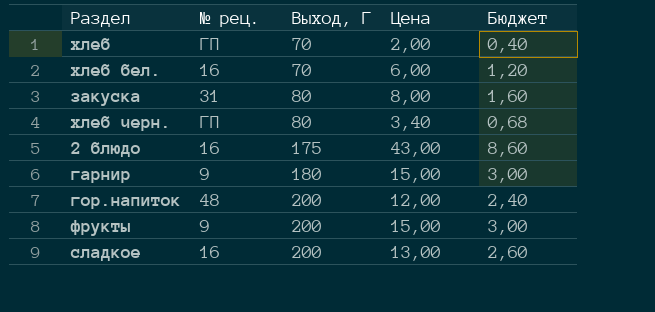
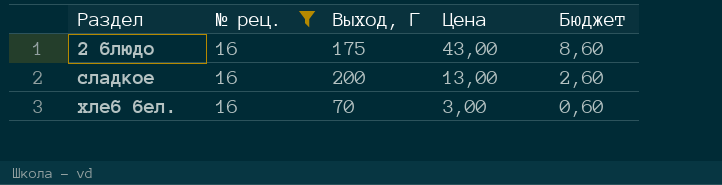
filter: none -> № рец. = 16
row order: Выход, Г ascending -> Раздел ascending
хлеб бел. | Цена: 6,00 -> 3,00
хлеб бел. | Бюджет: 1,20 -> 0,60

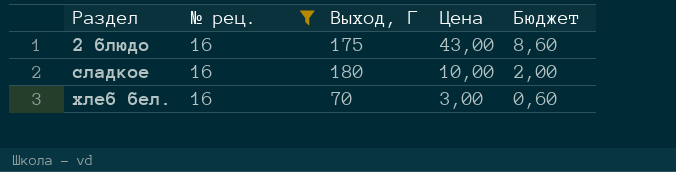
сладкое | Выход, Г: 200 -> 180
сладкое | Цена: 13,00 -> 10,00
сладкое | Бюджет: 2,60 -> 2,00

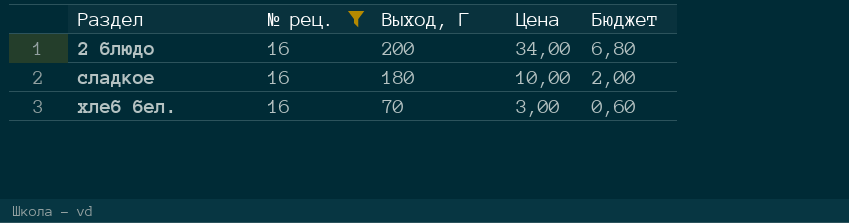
2 блюдо | Выход, Г: 175 -> 200
2 блюдо | Цена: 43,00 -> 34,00
2 блюдо | Бюджет: 8,60 -> 6,80

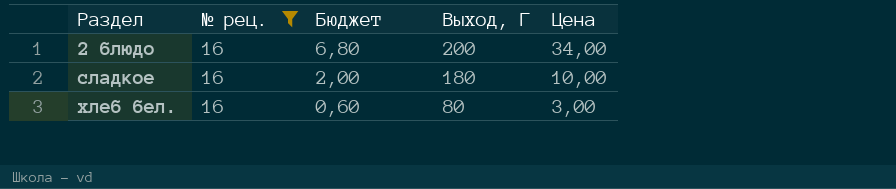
column Бюджет | position: 5 -> 3
хлеб бел. | Выход, Г: 70 -> 80

